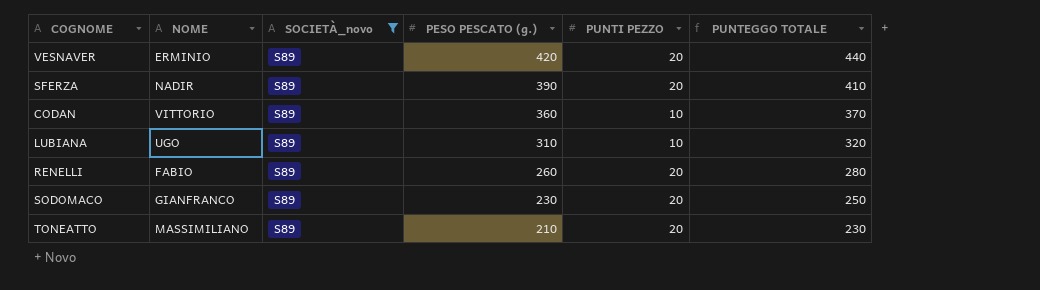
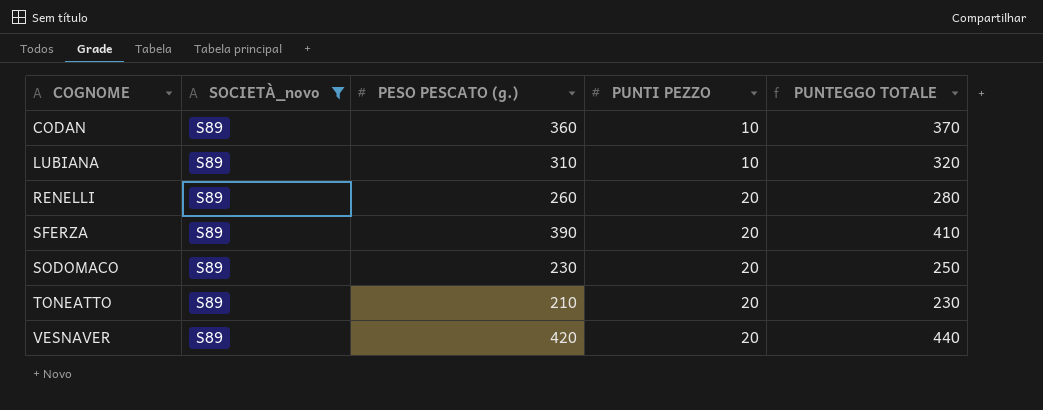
row order: PESO PESCATO (g.) descending -> COGNOME ascending
column NOME | position: 2 -> none

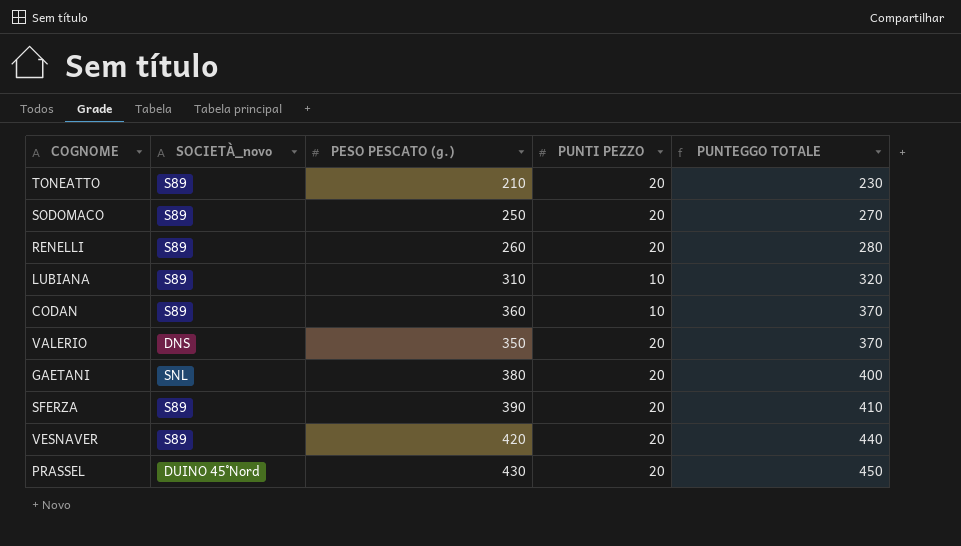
filter: SOCIETÀ_novo = S89 -> none
row order: COGNOME ascending -> PUNTEGGO TOTALE ascending
SODOMACO | PESO PESCATO (g.): 230 -> 250
SODOMACO | PUNTEGGO TOTALE: 250 -> 270

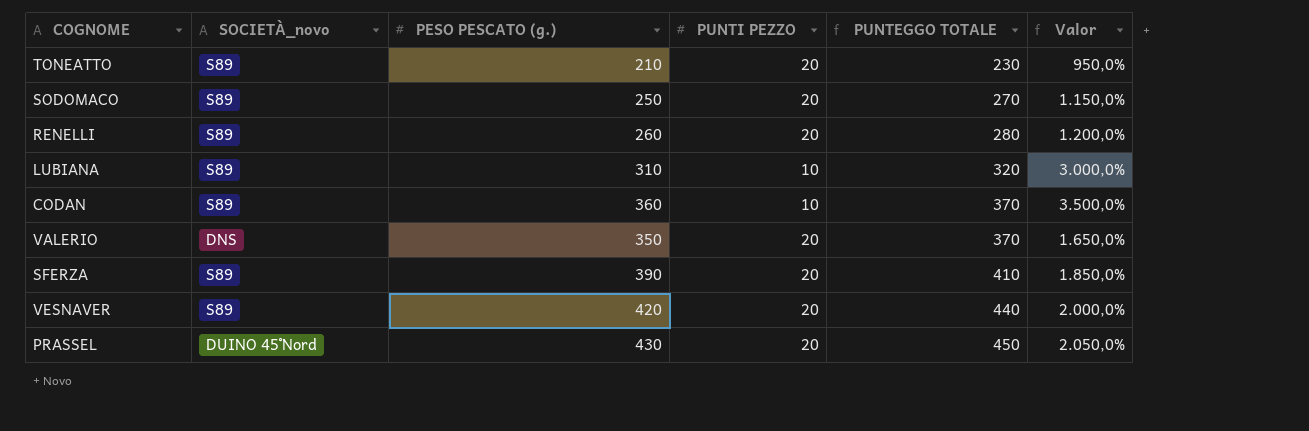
column Valor | formula: none -> ([PESO PESCATO (g.)] - [PUNTI PEZZO]) / [PUNTI PEZZO]
row GAETANI: SNL | 380 | 20 | 400 -> none

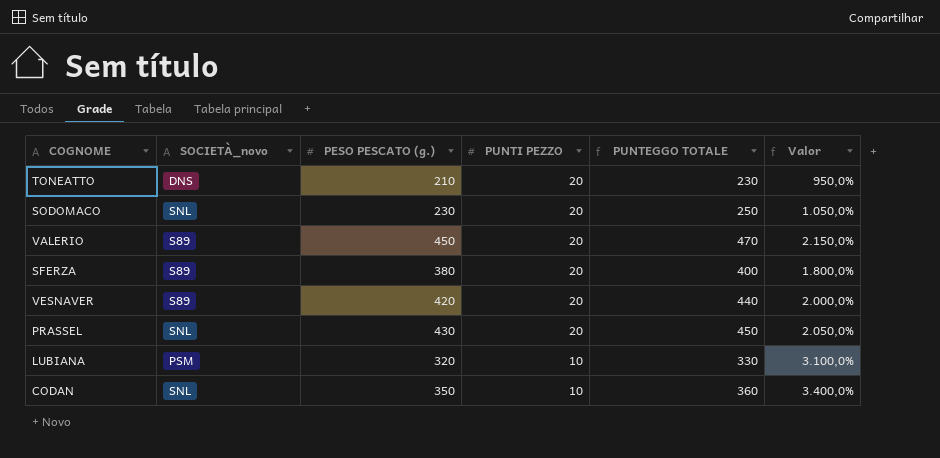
row order: PUNTEGGO TOTALE ascending -> PUNTI PEZZO descending
row RENELLI: S89 | 260 | 20 | 280 | 1.200,0% -> none
TONEATTO | SOCIETÀ_novo: S89 -> DNS
SODOMACO | SOCIETÀ_novo: S89 -> SNL
SODOMACO | PESO PESCATO (g.): 250 -> 230
SODOMACO | PUNTEGGO TOTALE: 270 -> 250
SODOMACO | Valor: 1.150,0% -> 1.050,0%
VALERIO | SOCIETÀ_novo: DNS -> S89
VALERIO | PESO PESCATO (g.): 350 -> 450
VALERIO | PUNTEGGO TOTALE: 370 -> 470
VALERIO | Valor: 1.650,0% -> 2.150,0%
SFERZA | PESO PESCATO (g.): 390 -> 380
SFERZA | PUNTEGGO TOTALE: 410 -> 400
SFERZA | Valor: 1.850,0% -> 1.800,0%
PRASSEL | SOCIETÀ_novo: DUINO 45˚Nord -> SNL
LUBIANA | SOCIETÀ_novo: S89 -> PSM
LUBIANA | PESO PESCATO (g.): 310 -> 320
LUBIANA | PUNTEGGO TOTALE: 320 -> 330
LUBIANA | Valor: 3.000,0% -> 3.100,0%
CODAN | SOCIETÀ_novo: S89 -> SNL
CODAN | PESO PESCATO (g.): 360 -> 350
CODAN | PUNTEGGO TOTALE: 370 -> 360
CODAN | Valor: 3.500,0% -> 3.400,0%

